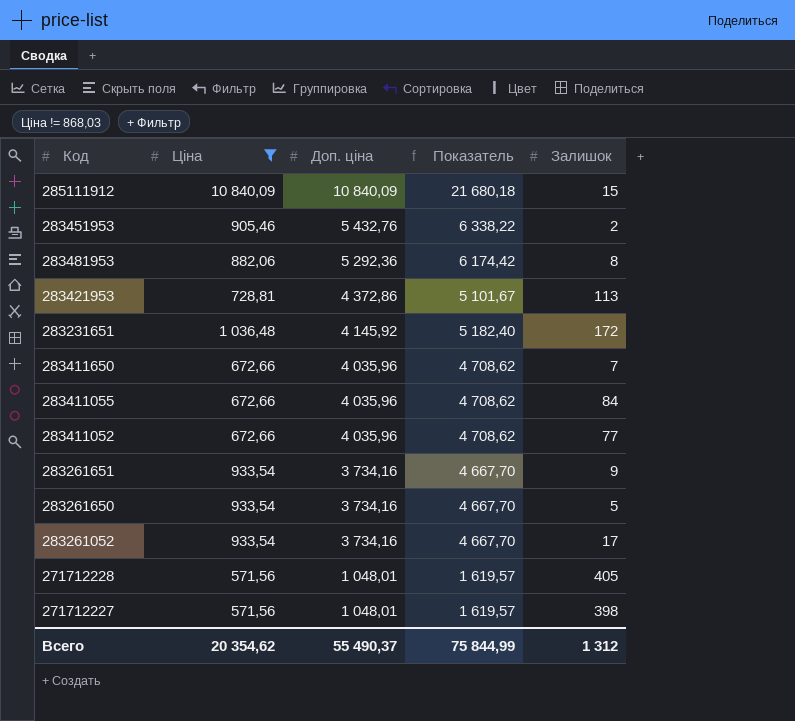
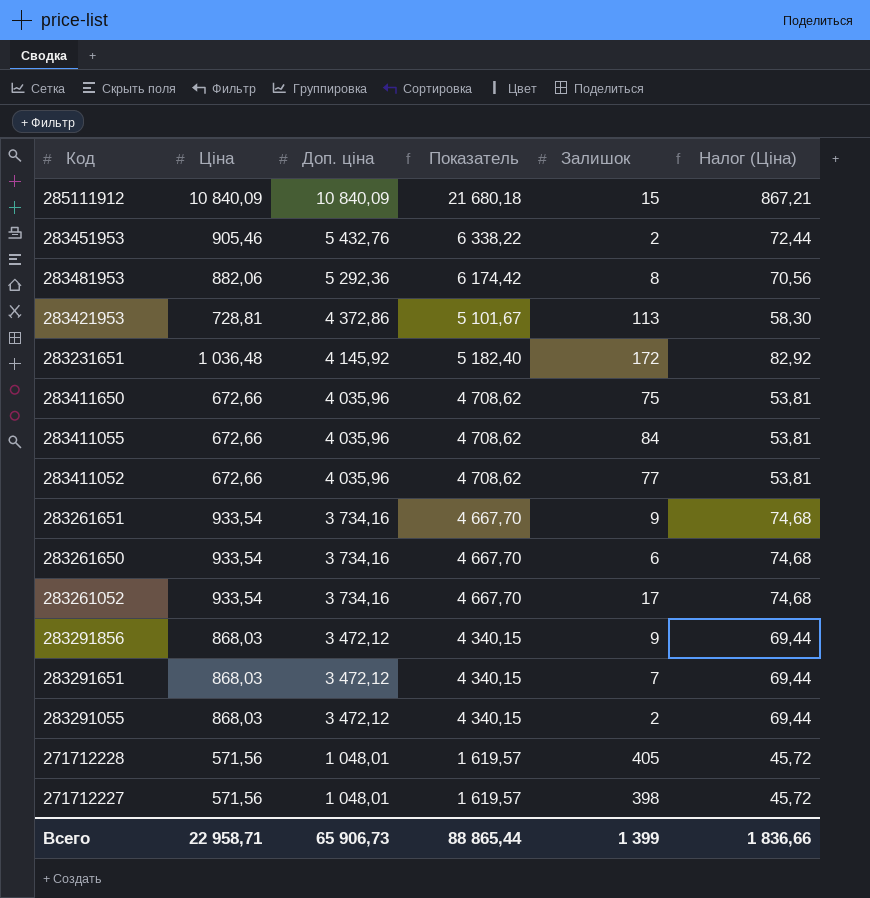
filter: Ціна != 868,03 -> none
column Налог (Ціна) | formula: none -> [Ціна] * 0,08
283411650 | Залишок: 7 -> 75
283261650 | Залишок: 5 -> 6
Всего | Ціна: 20 354,62 -> 22 958,71
Всего | Доп. ціна: 55 490,37 -> 65 906,73
Всего | Показатель: 75 844,99 -> 88 865,44
Всего | Залишок: 1 312 -> 1 399

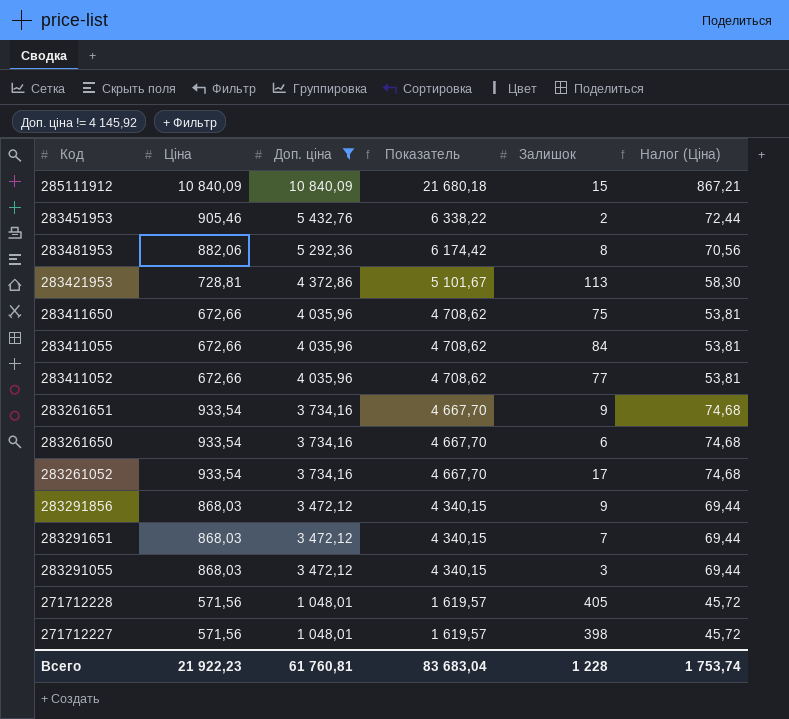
filter: none -> Доп. ціна != 4 145,92
283291055 | Залишок: 2 -> 3
Всего | Ціна: 22 958,71 -> 21 922,23
Всего | Доп. ціна: 65 906,73 -> 61 760,81
Всего | Показатель: 88 865,44 -> 83 683,04
Всего | Залишок: 1 399 -> 1 228
Всего | Налог (Ціна): 1 836,66 -> 1 753,74

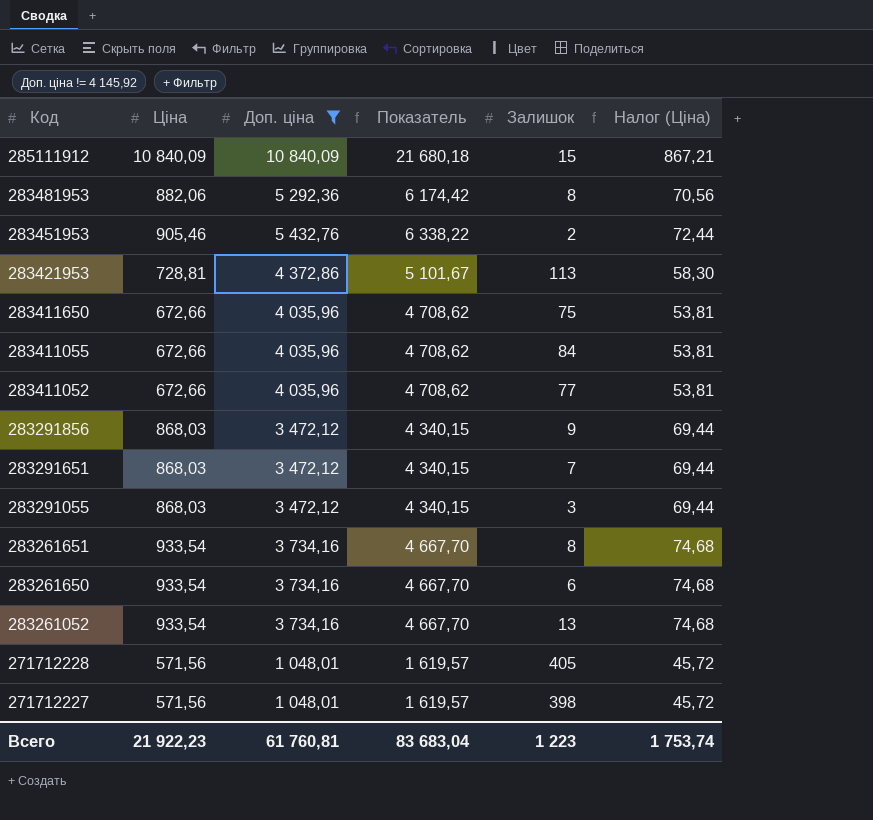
row order: Доп. ціна descending -> Код descending
283261651 | Залишок: 9 -> 8
283261052 | Залишок: 17 -> 13
Всего | Залишок: 1 228 -> 1 223

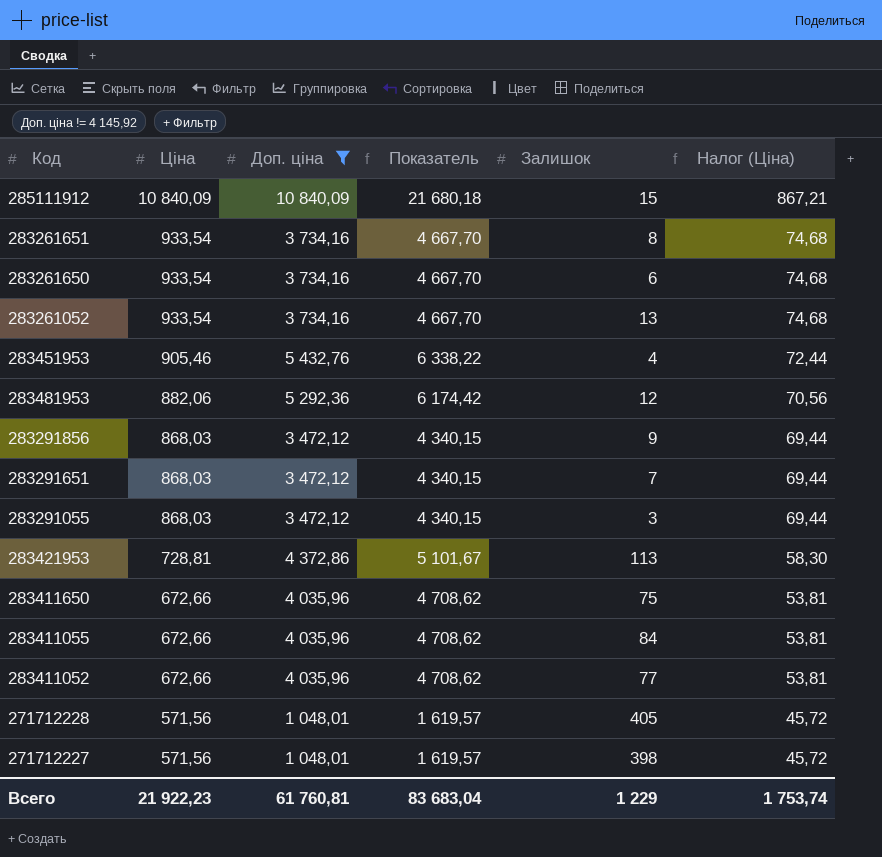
row order: Код descending -> Ціна descending
283451953 | Залишок: 2 -> 4
283481953 | Залишок: 8 -> 12
Всего | Залишок: 1 223 -> 1 229

